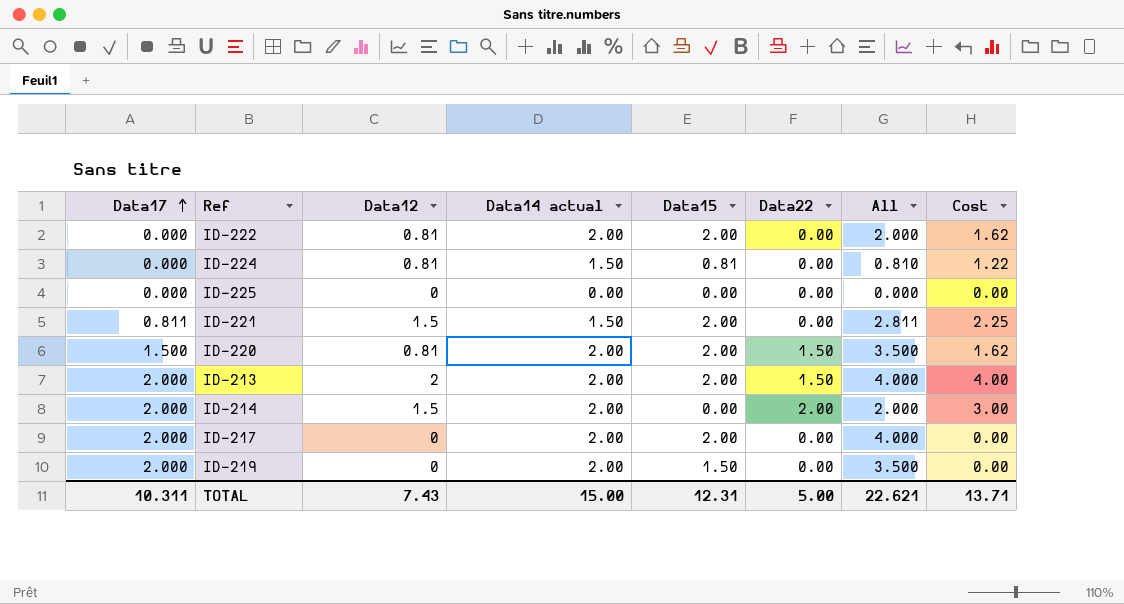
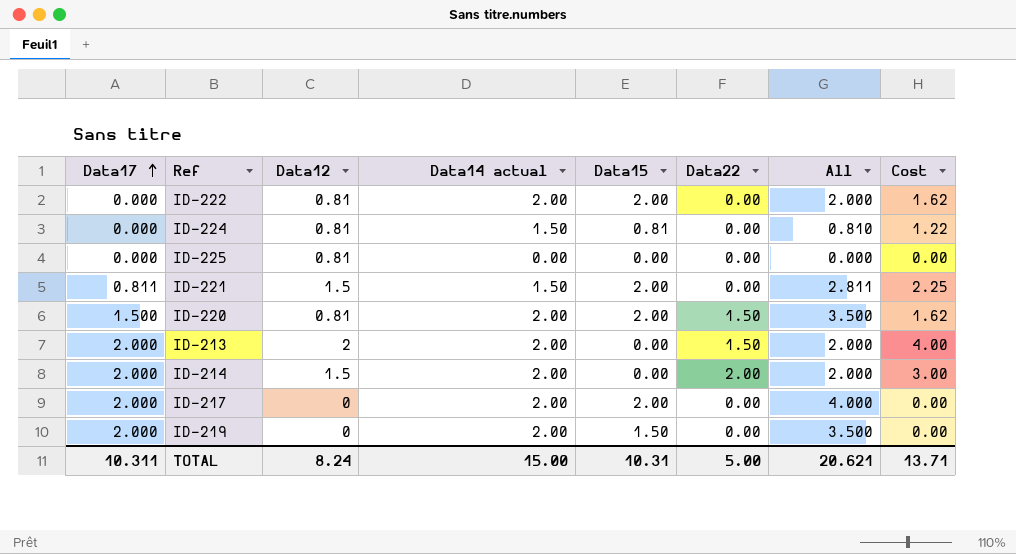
ID-225 | Data12: 0 -> 0.81
ID-213 | Data15: 2.00 -> 0.00
ID-213 | All: 4.000 -> 2.000
TOTAL | Data12: 7.43 -> 8.24
TOTAL | Data15: 12.31 -> 10.31
TOTAL | All: 22.621 -> 20.621

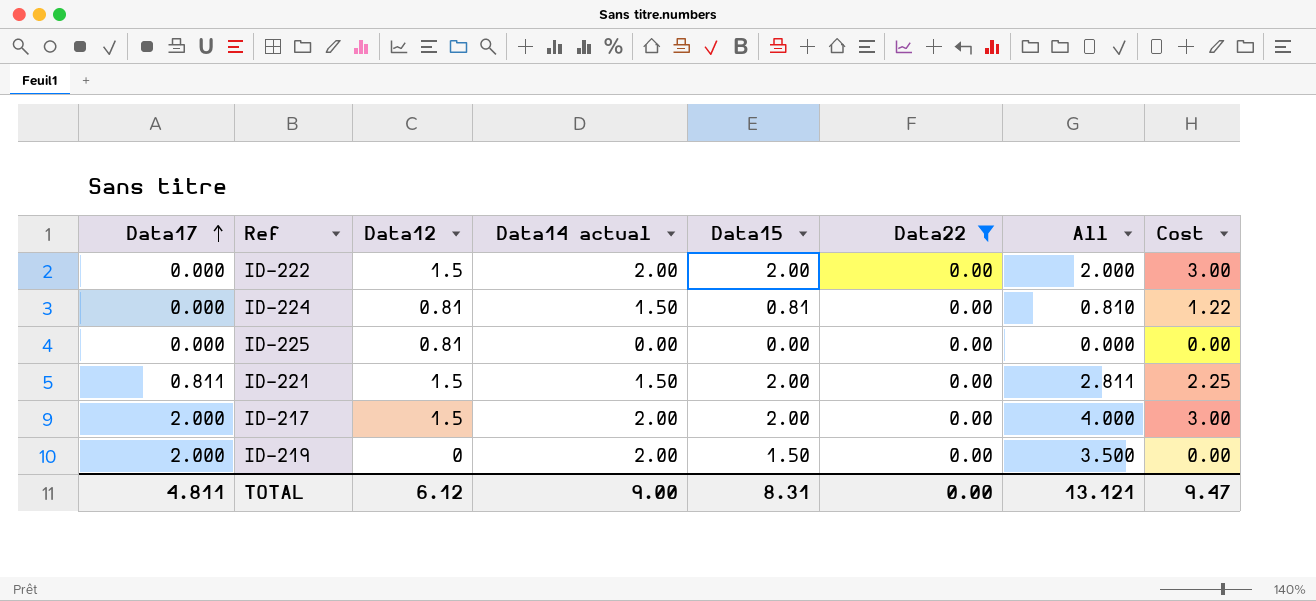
filter: none -> Data22 = 0.00
ID-222 | Data12: 0.81 -> 1.5
ID-222 | Cost: 1.62 -> 3.00
ID-217 | Data12: 0 -> 1.5
ID-217 | Cost: 0.00 -> 3.00
TOTAL | Data17: 10.311 -> 4.811
TOTAL | Data12: 8.24 -> 6.12
TOTAL | Data14 actual: 15.00 -> 9.00
TOTAL | Data15: 10.31 -> 8.31
TOTAL | Data22: 5.00 -> 0.00
TOTAL | All: 20.621 -> 13.121
TOTAL | Cost: 13.71 -> 9.47

